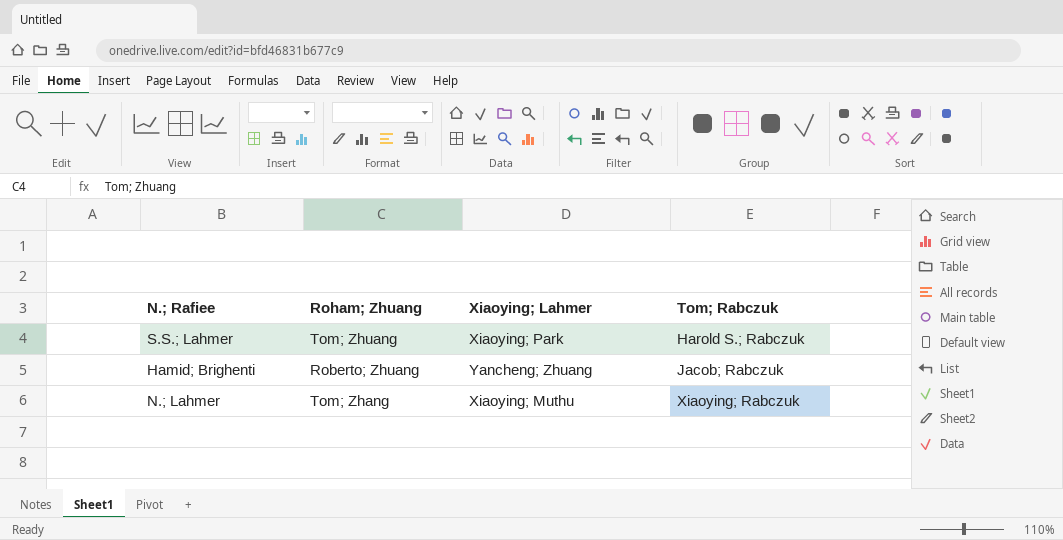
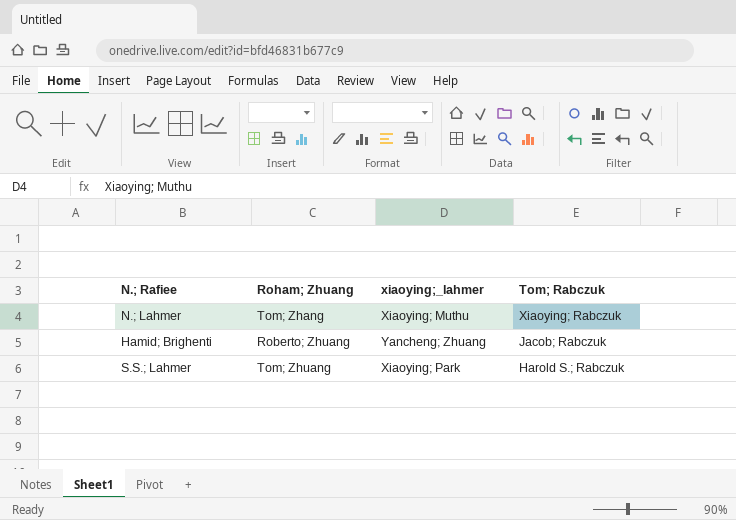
row order: Tom; Rabczuk ascending -> Tom; Rabczuk descending
column name: Xiaoying; Lahmer -> xiaoying;_lahmer

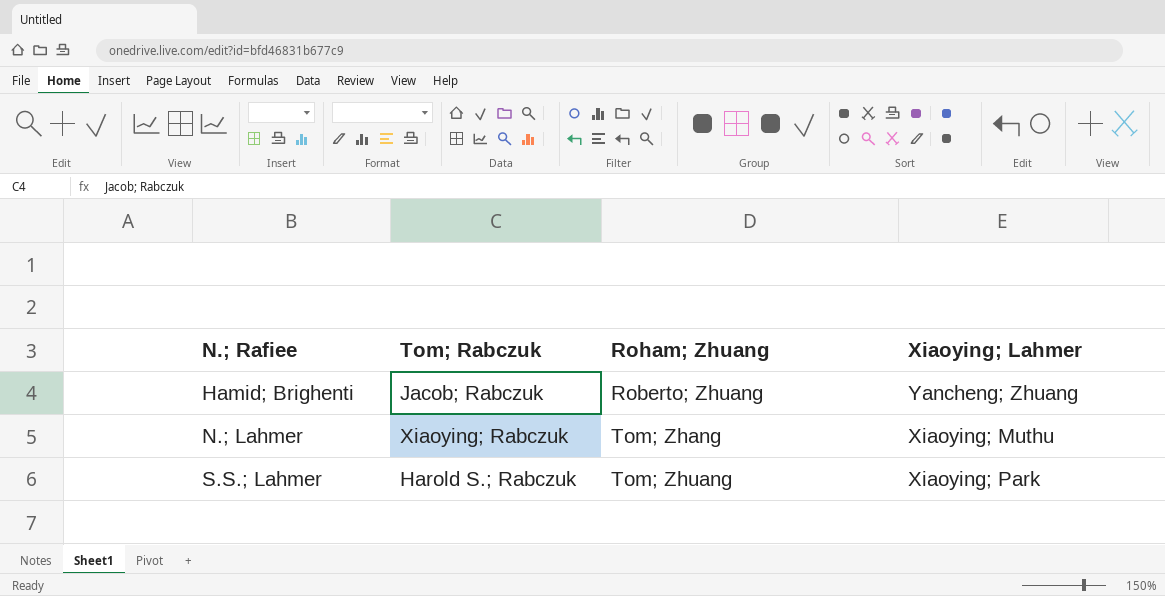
row order: Tom; Rabczuk descending -> N.; Rafiee ascending
column Tom; Rabczuk | position: 4 -> 2
column name: xiaoying;_lahmer -> Xiaoying; Lahmer

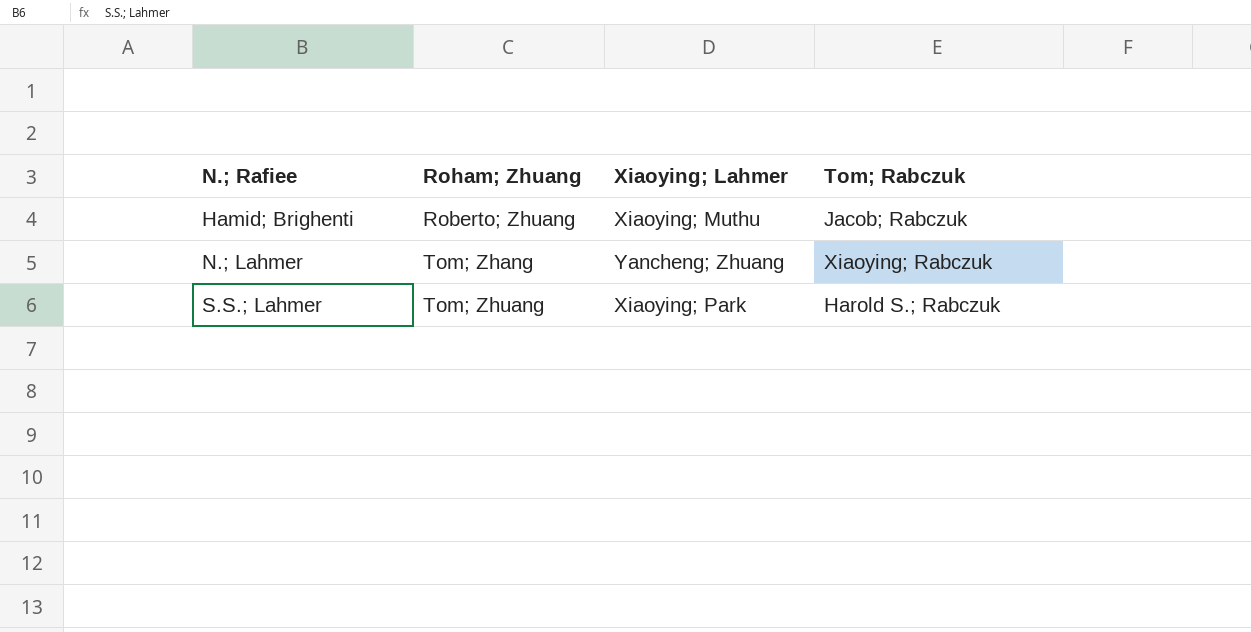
column Tom; Rabczuk | position: 2 -> 4
Hamid; Brighenti | Xiaoying; Lahmer: Yancheng; Zhuang -> Xiaoying; Muthu
N.; Lahmer | Xiaoying; Lahmer: Xiaoying; Muthu -> Yancheng; Zhuang

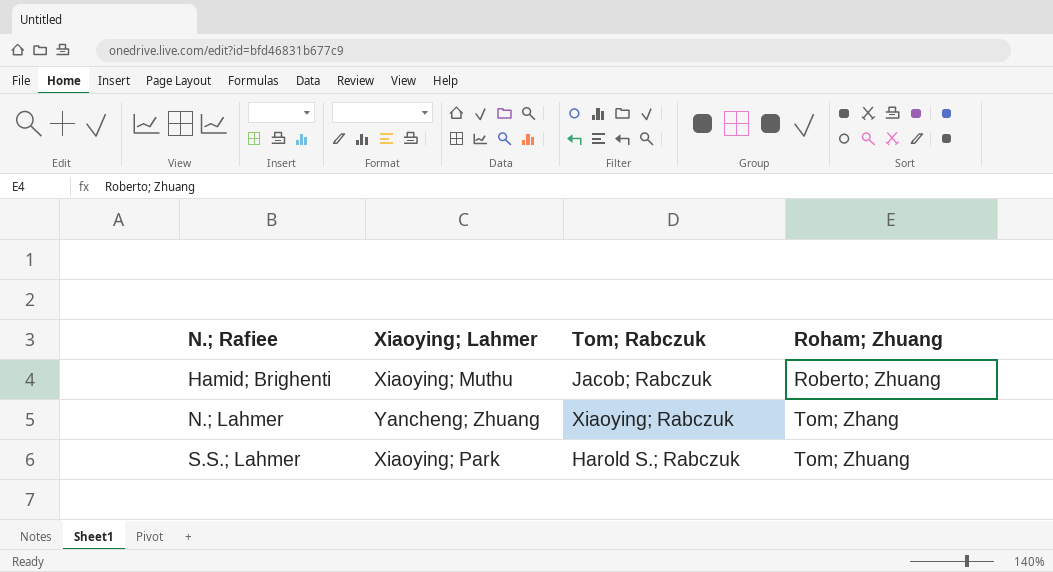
column Roham; Zhuang | position: 2 -> 4

